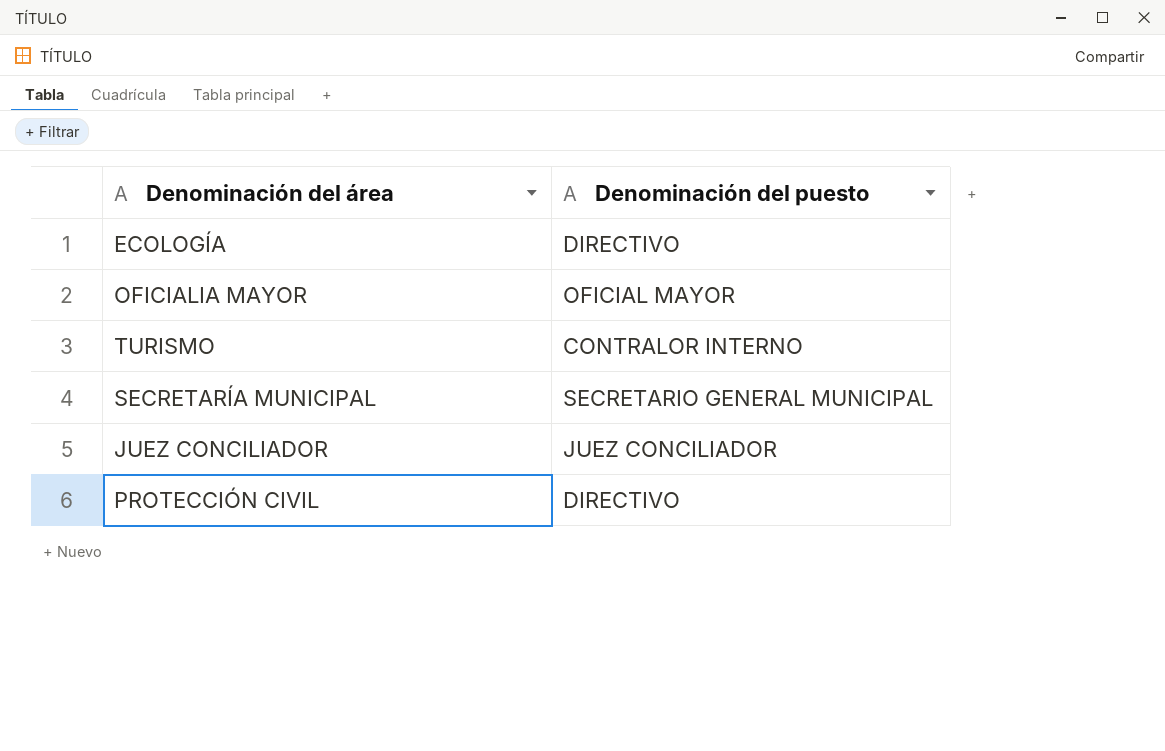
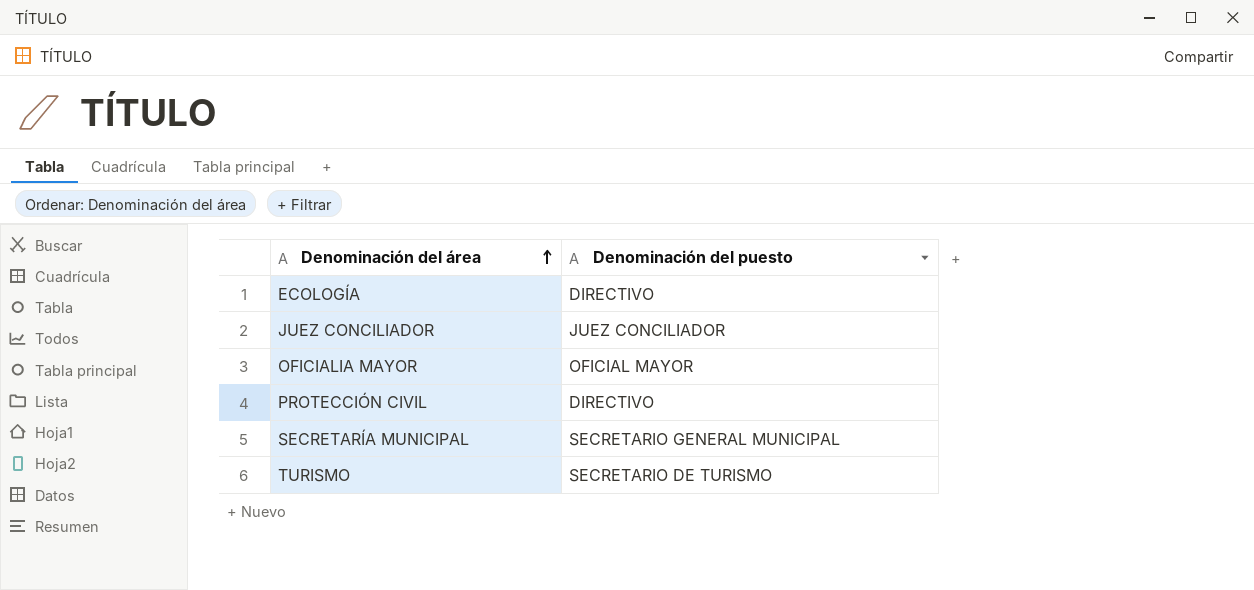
row order: none -> Denominación del área ascending
TURISMO | Denominación del puesto: CONTRALOR INTERNO -> SECRETARIO DE TURISMO

